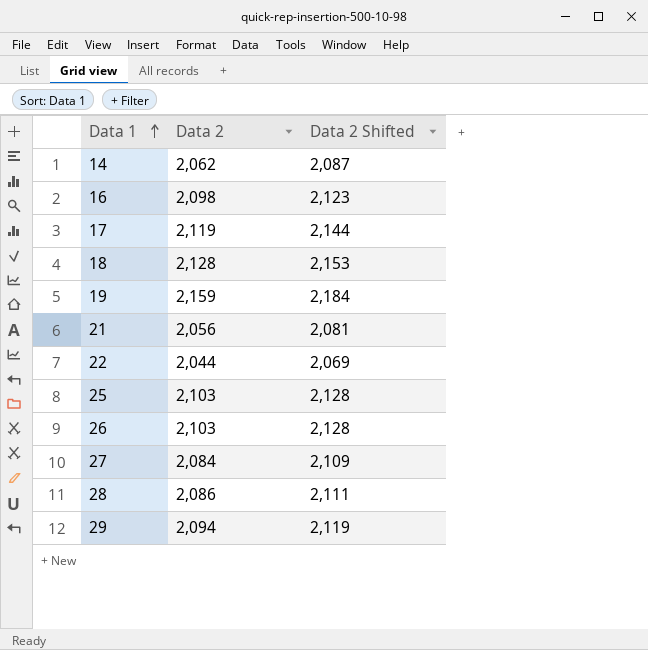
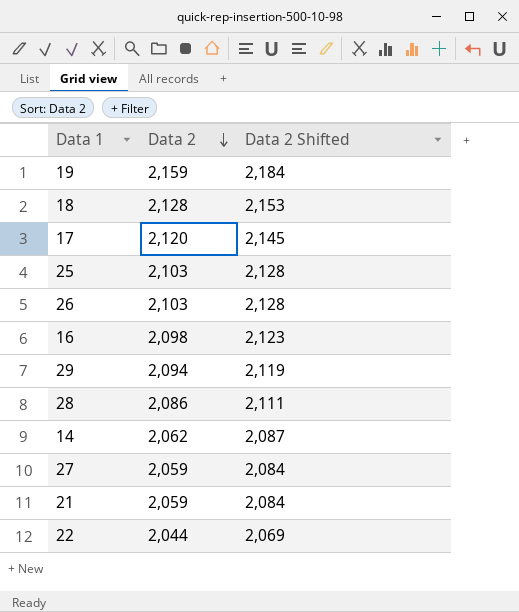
row order: Data 1 ascending -> Data 2 descending
17 | Data 2: 2,119 -> 2,120
17 | Data 2 Shifted: 2,144 -> 2,145
27 | Data 2: 2,084 -> 2,059
27 | Data 2 Shifted: 2,109 -> 2,084
21 | Data 2: 2,056 -> 2,059
21 | Data 2 Shifted: 2,081 -> 2,084

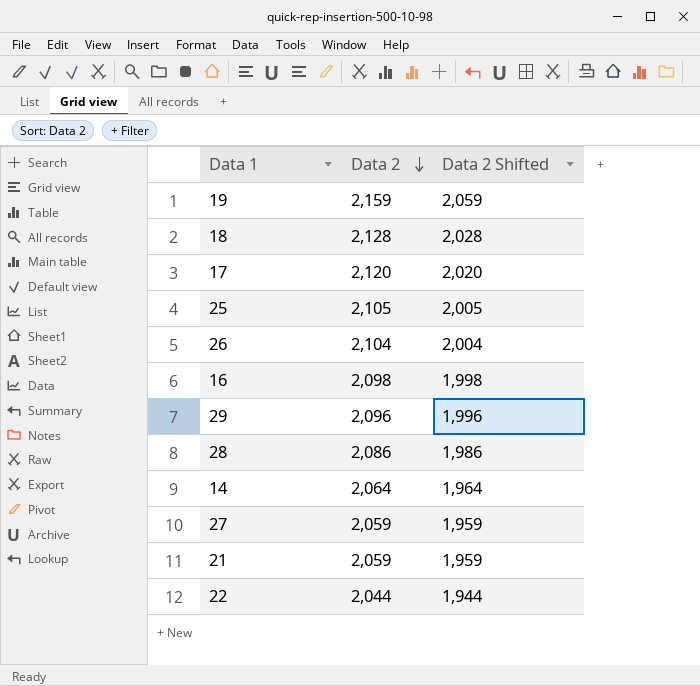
column Data 2 Shifted | formula: [Data 2] + 25 -> [Data 2] - 100
25 | Data 2: 2,103 -> 2,105
26 | Data 2: 2,103 -> 2,104
29 | Data 2: 2,094 -> 2,096
14 | Data 2: 2,062 -> 2,064

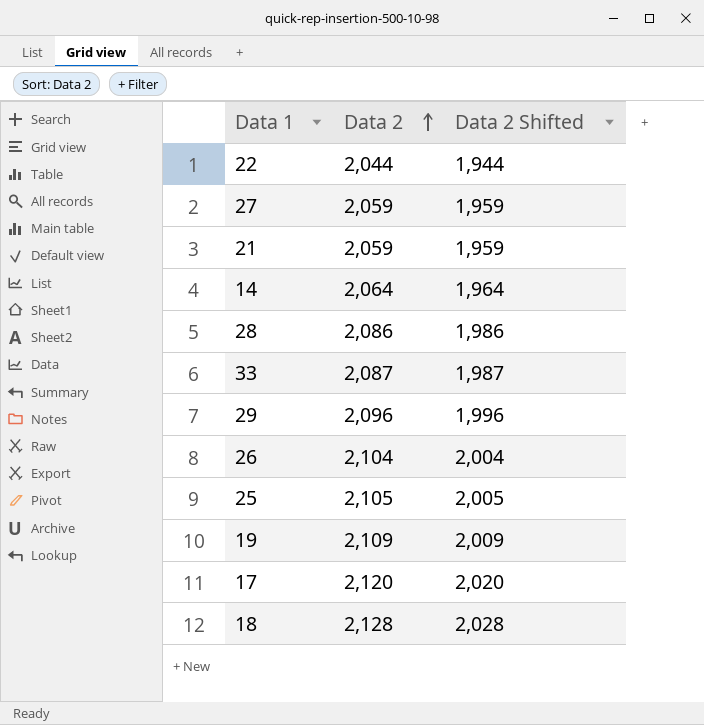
row order: Data 2 descending -> Data 2 ascending
row 16: 2,098 | 1,998 -> none
row 33: none -> 2,087 | 1,987
19 | Data 2: 2,159 -> 2,109
19 | Data 2 Shifted: 2,059 -> 2,009

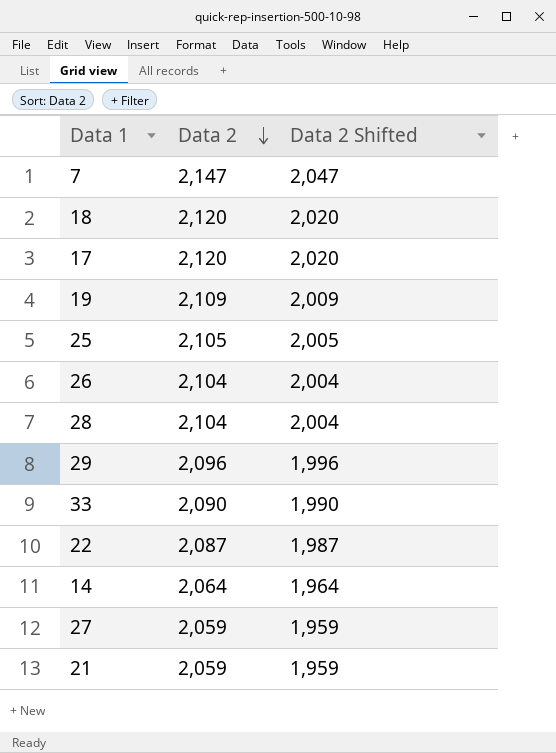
row order: Data 2 ascending -> Data 2 descending
row 7: none -> 2,147 | 2,047
18 | Data 2: 2,128 -> 2,120
18 | Data 2 Shifted: 2,028 -> 2,020
28 | Data 2: 2,086 -> 2,104
28 | Data 2 Shifted: 1,986 -> 2,004
33 | Data 2: 2,087 -> 2,090
33 | Data 2 Shifted: 1,987 -> 1,990
22 | Data 2: 2,044 -> 2,087
22 | Data 2 Shifted: 1,944 -> 1,987

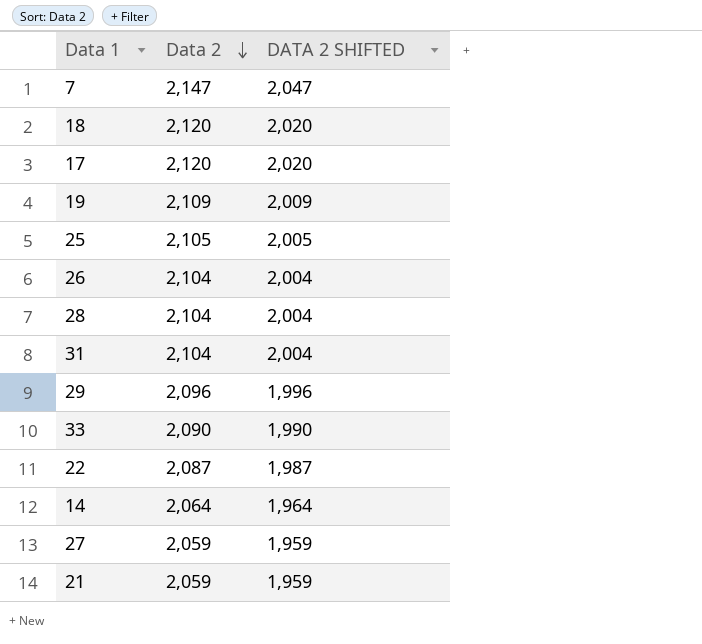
column name: Data 2 Shifted -> DATA 2 SHIFTED
row 31: none -> 2,104 | 2,004

